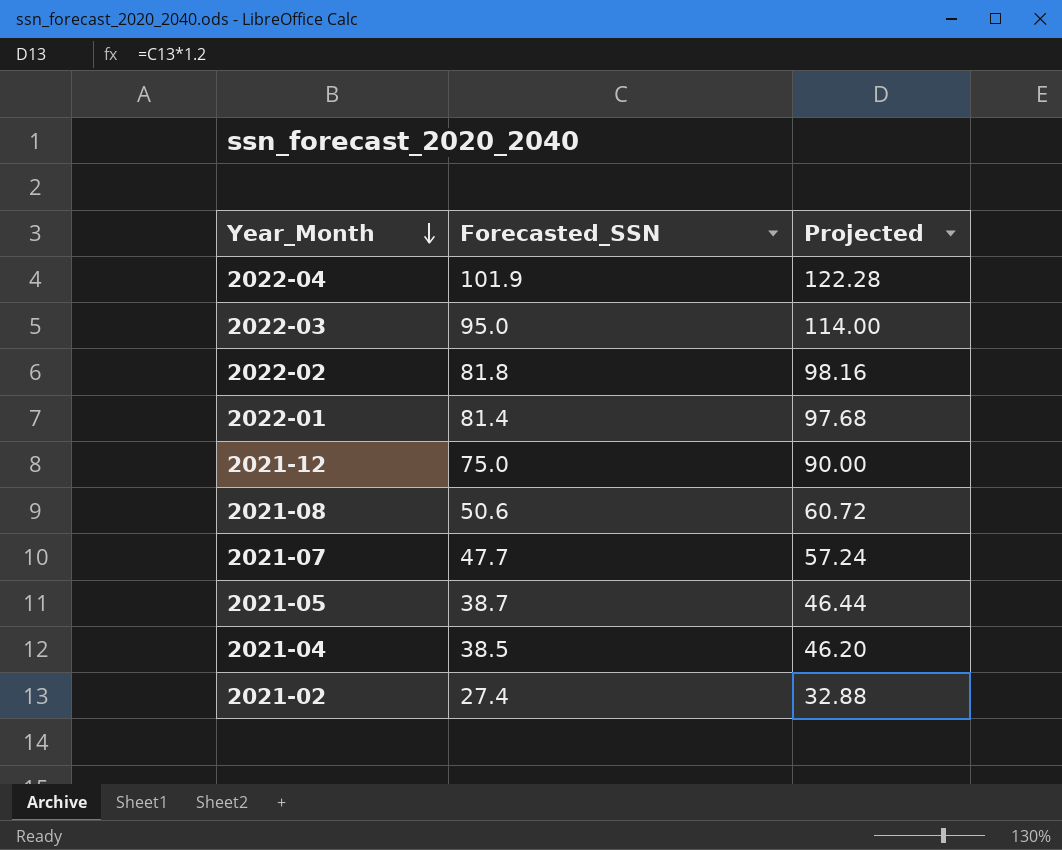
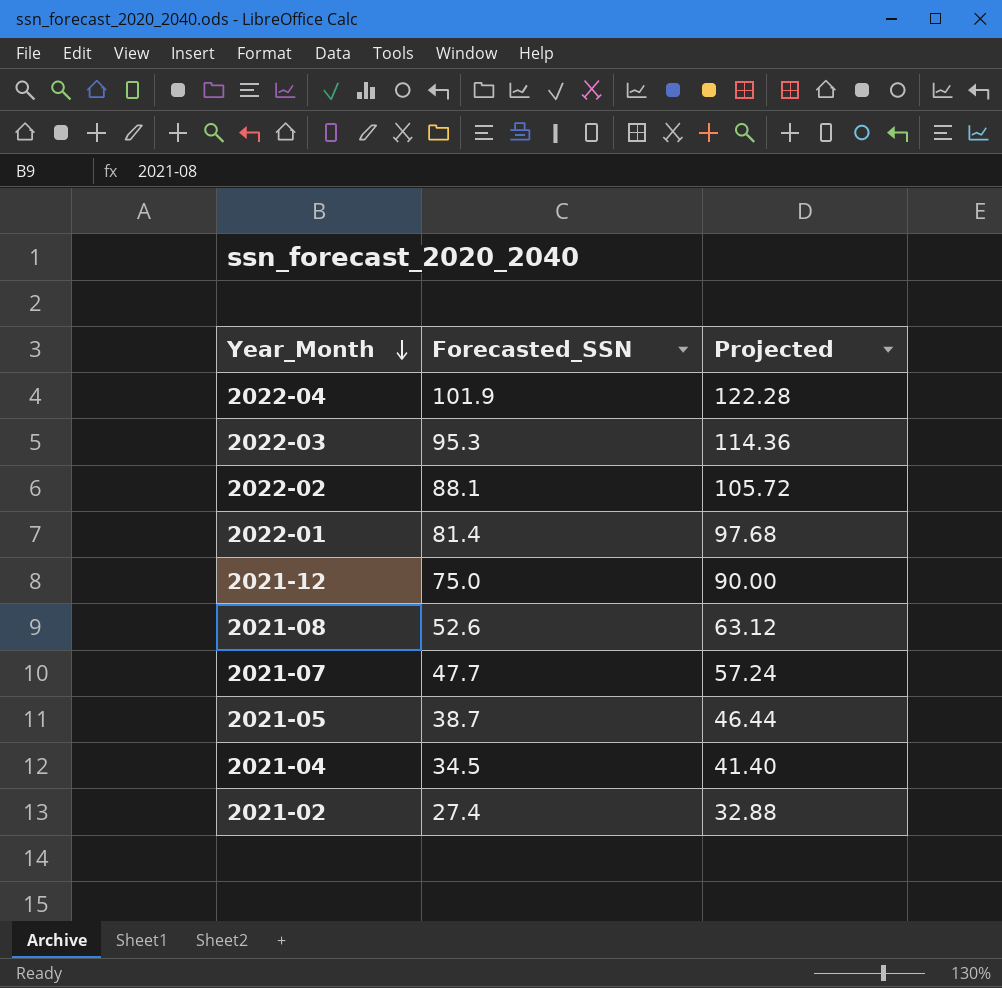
2022-03 | Forecasted_SSN: 95.0 -> 95.3
2022-03 | Projected: 114.00 -> 114.36
2022-02 | Forecasted_SSN: 81.8 -> 88.1
2022-02 | Projected: 98.16 -> 105.72
2021-08 | Forecasted_SSN: 50.6 -> 52.6
2021-08 | Projected: 60.72 -> 63.12
2021-04 | Forecasted_SSN: 38.5 -> 34.5
2021-04 | Projected: 46.20 -> 41.40

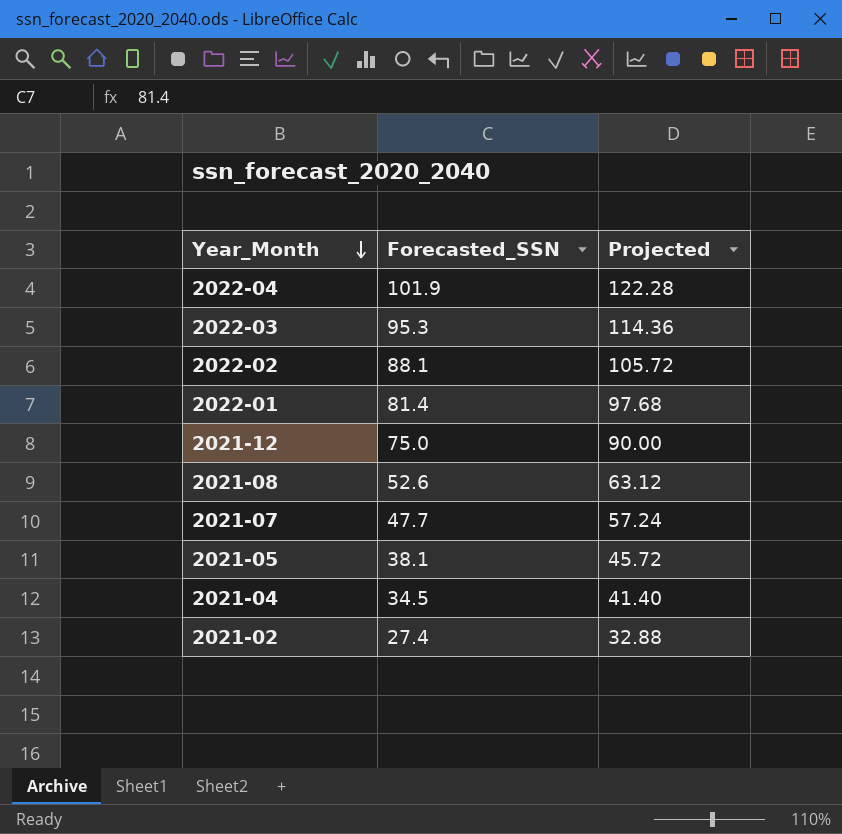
2021-05 | Forecasted_SSN: 38.7 -> 38.1
2021-05 | Projected: 46.44 -> 45.72

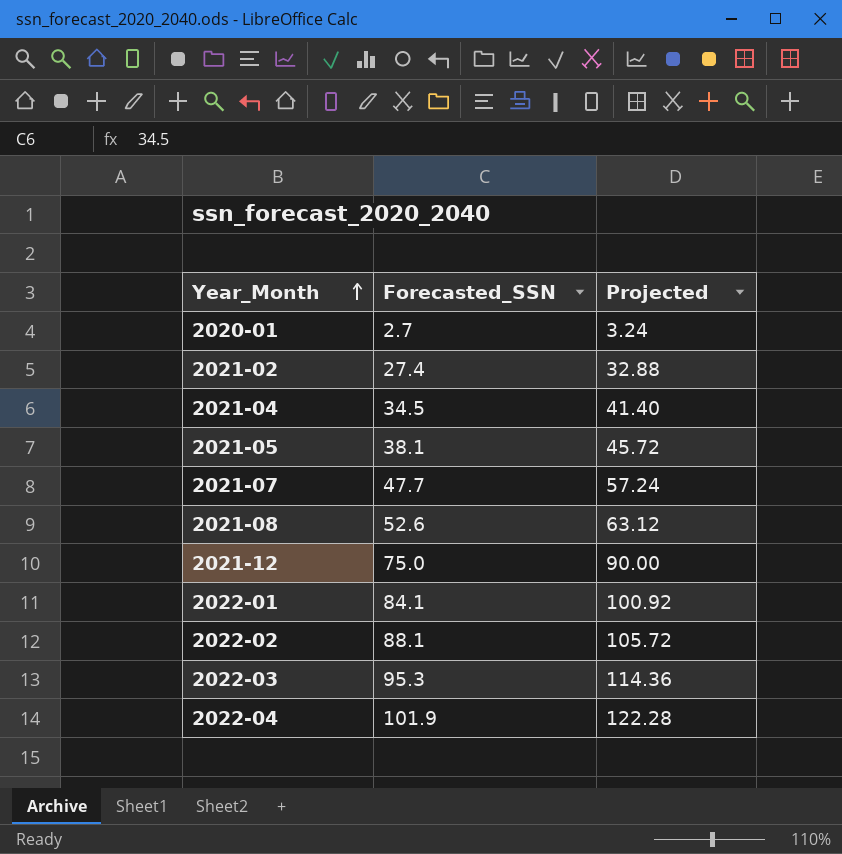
row order: Year_Month descending -> Year_Month ascending
row 2020-01: none -> 2.7 | 3.24
2022-01 | Forecasted_SSN: 81.4 -> 84.1
2022-01 | Projected: 97.68 -> 100.92

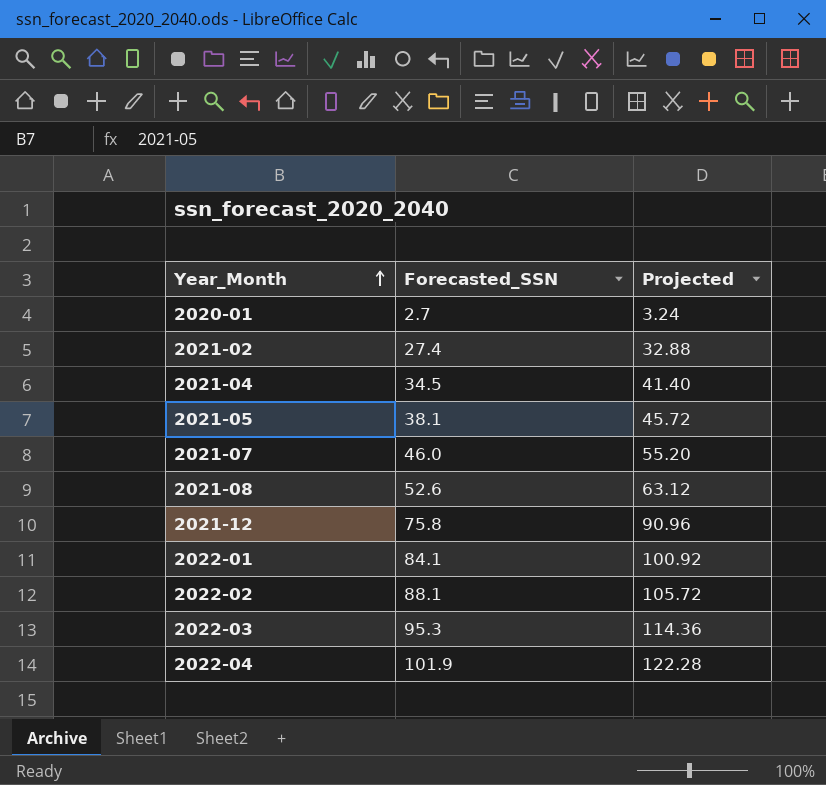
2021-07 | Forecasted_SSN: 47.7 -> 46.0
2021-07 | Projected: 57.24 -> 55.20
2021-12 | Forecasted_SSN: 75.0 -> 75.8
2021-12 | Projected: 90.00 -> 90.96

